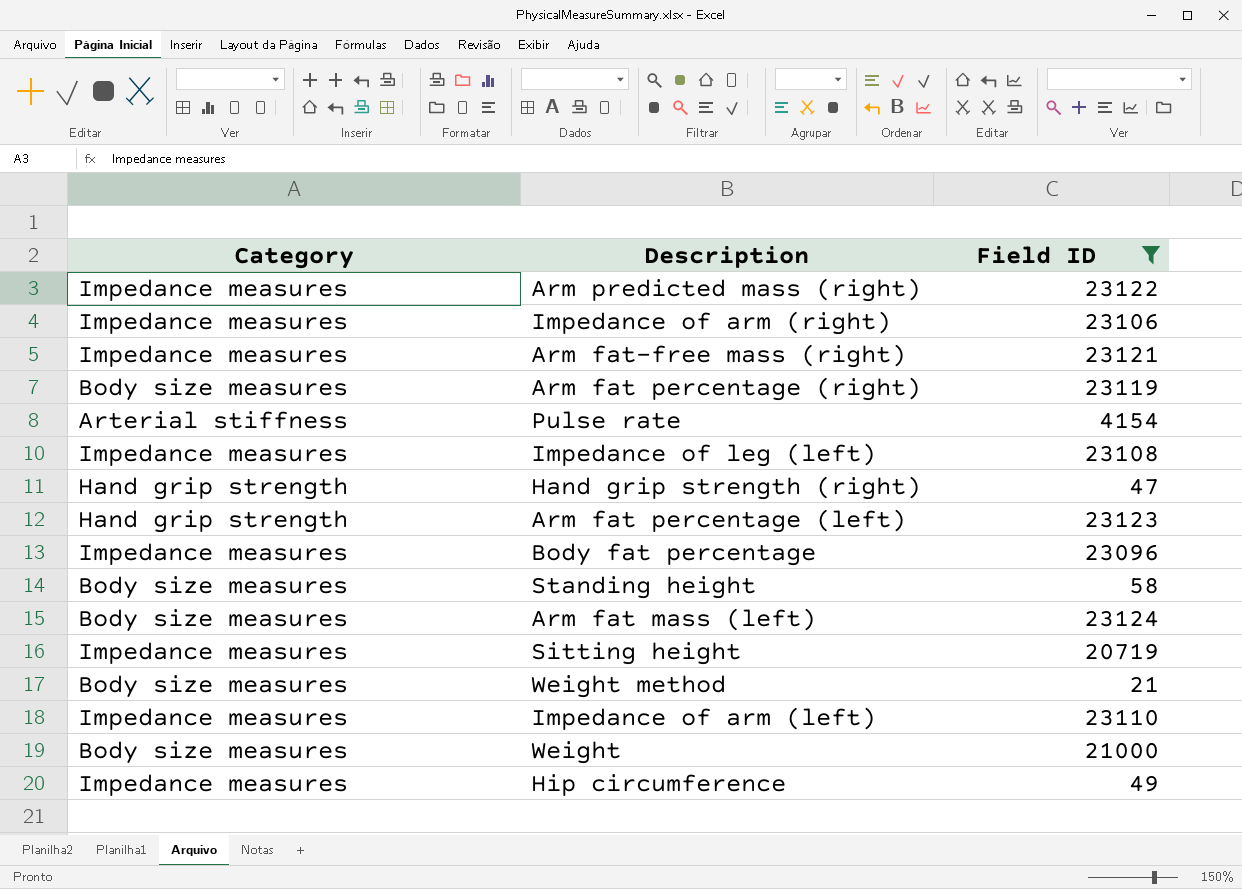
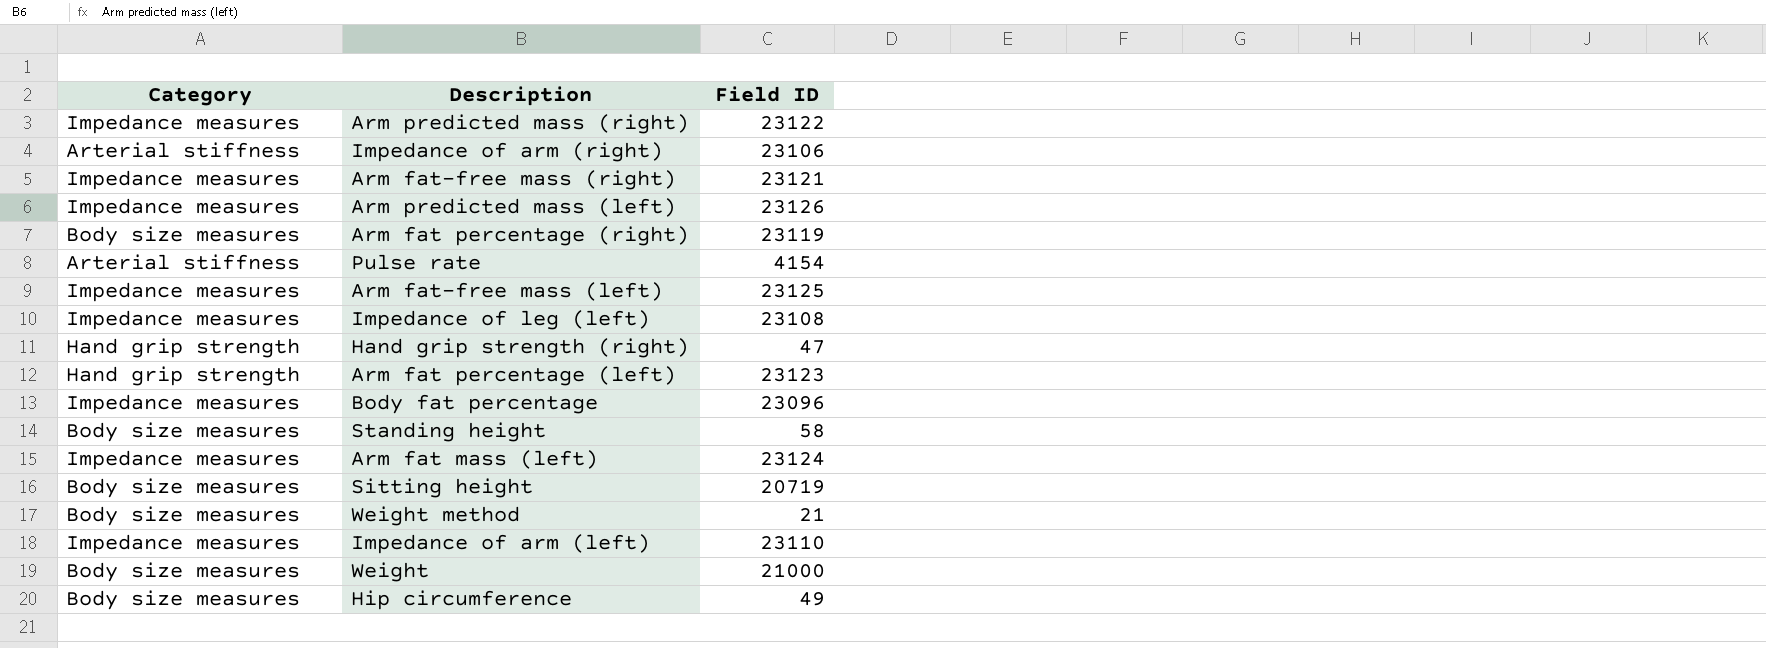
filter: Field ID <= 23124 -> none
Impedance of arm (right) | Category: Impedance measures -> Arterial stiffness
Arm fat mass (left) | Category: Body size measures -> Impedance measures
Sitting height | Category: Impedance measures -> Body size measures
Hip circumference | Category: Impedance measures -> Body size measures

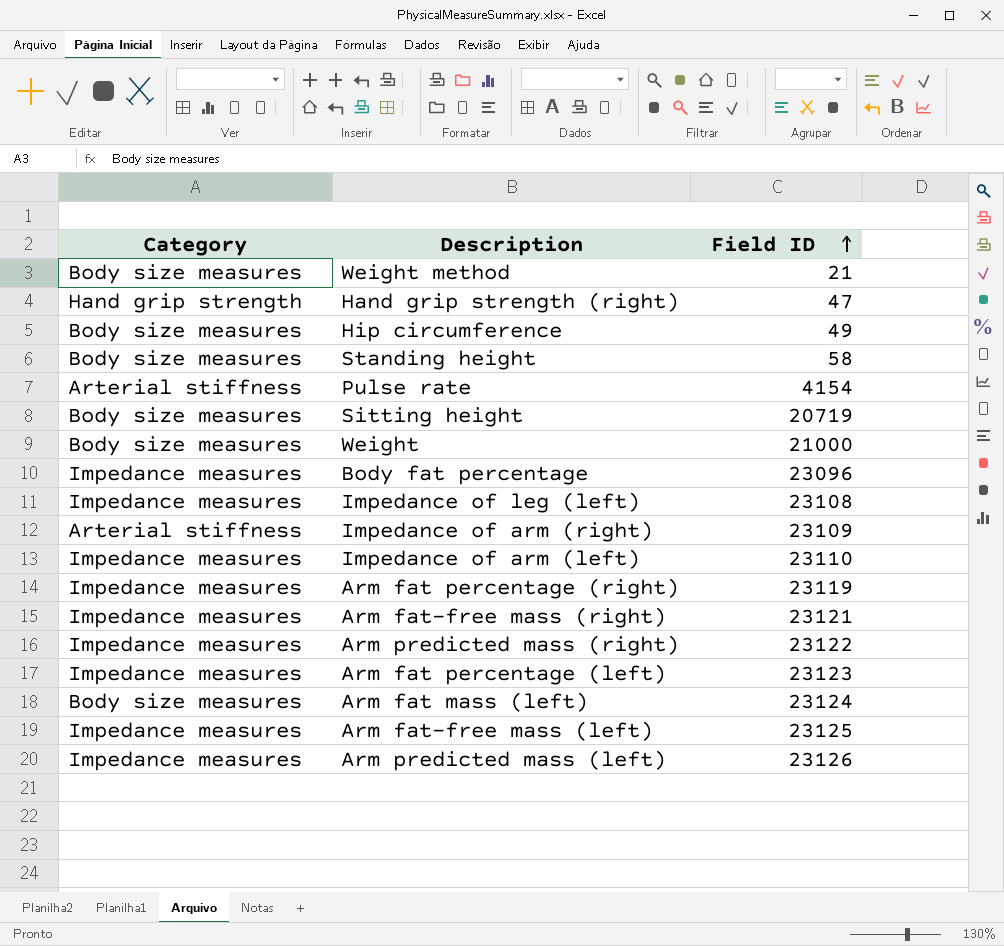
row order: none -> Field ID ascending
Impedance of arm (right) | Field ID: 23106 -> 23109
Arm fat percentage (right) | Category: Body size measures -> Impedance measures
Arm fat percentage (left) | Category: Hand grip strength -> Impedance measures
Arm fat mass (left) | Category: Impedance measures -> Body size measures

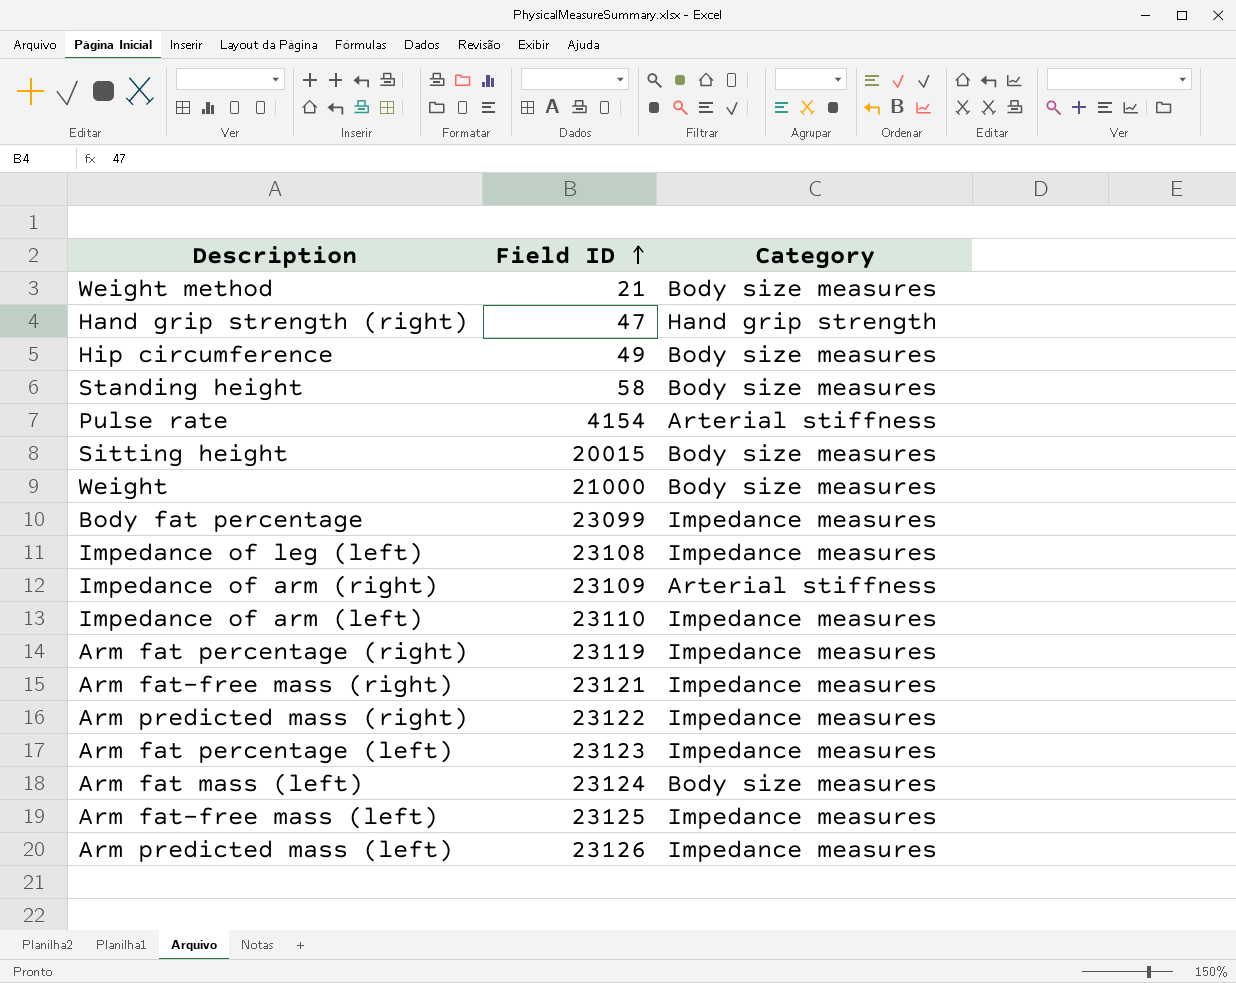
column Category | position: 1 -> 3
Sitting height | Field ID: 20719 -> 20015
Body fat percentage | Field ID: 23096 -> 23099

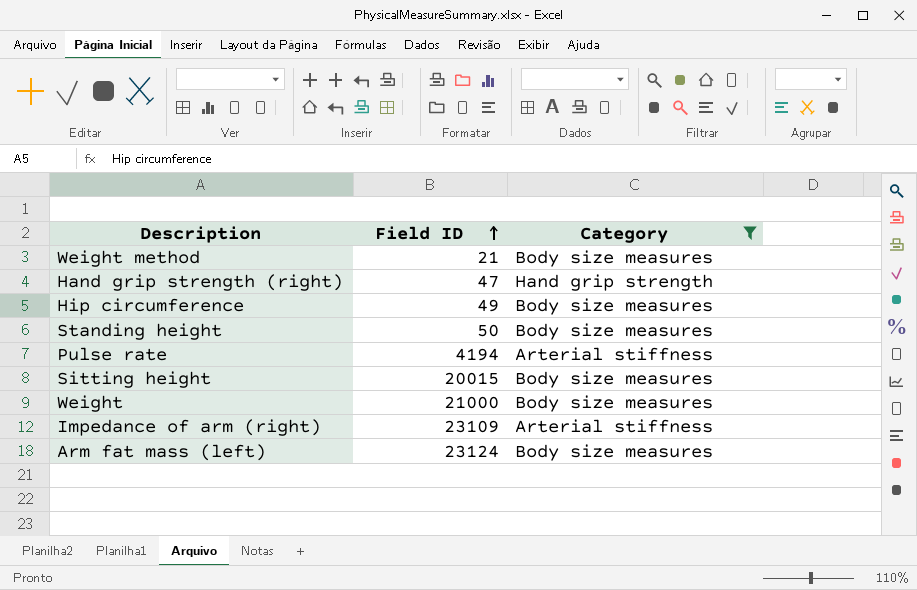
filter: none -> Category != Impedance measures
Standing height | Field ID: 58 -> 50
Pulse rate | Field ID: 4154 -> 4194

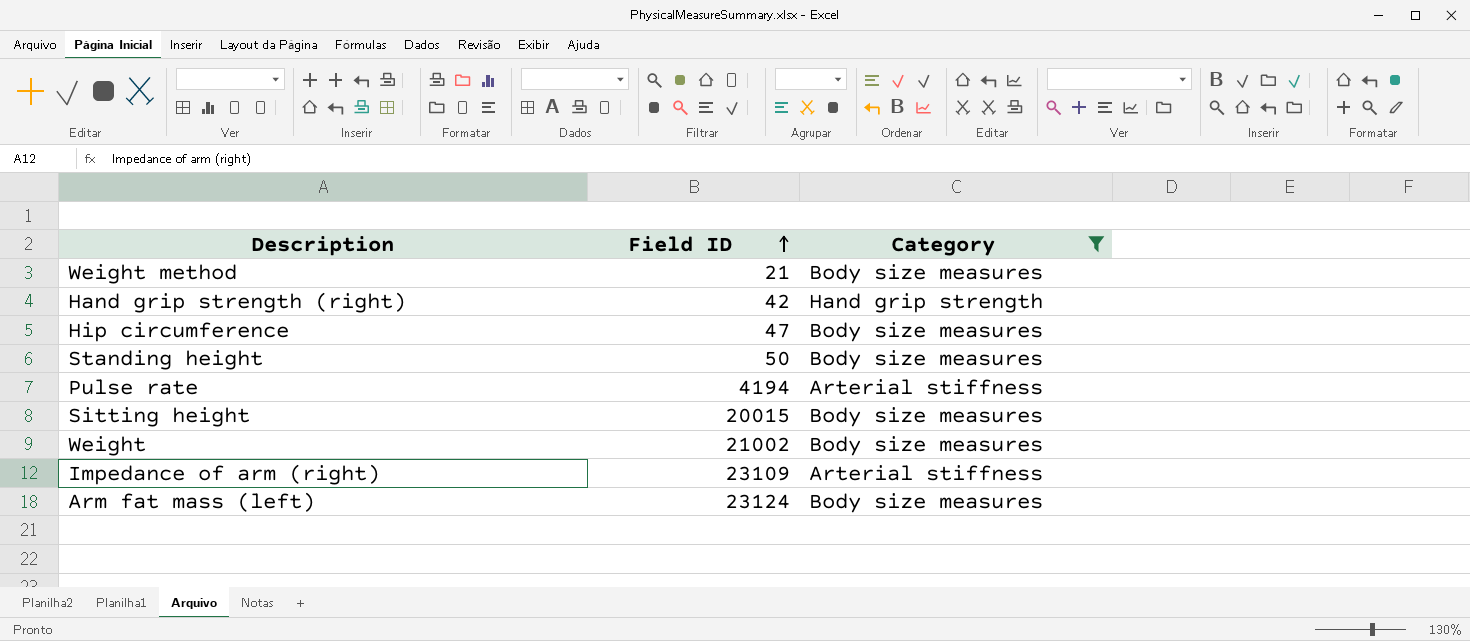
Hand grip strength (right) | Field ID: 47 -> 42
Hip circumference | Field ID: 49 -> 47
Weight | Field ID: 21000 -> 21002

